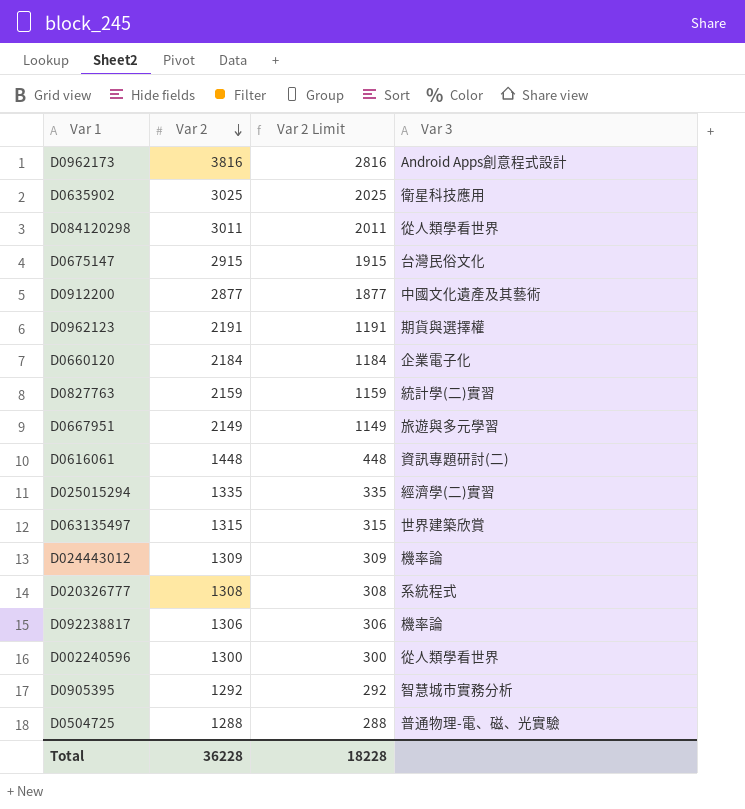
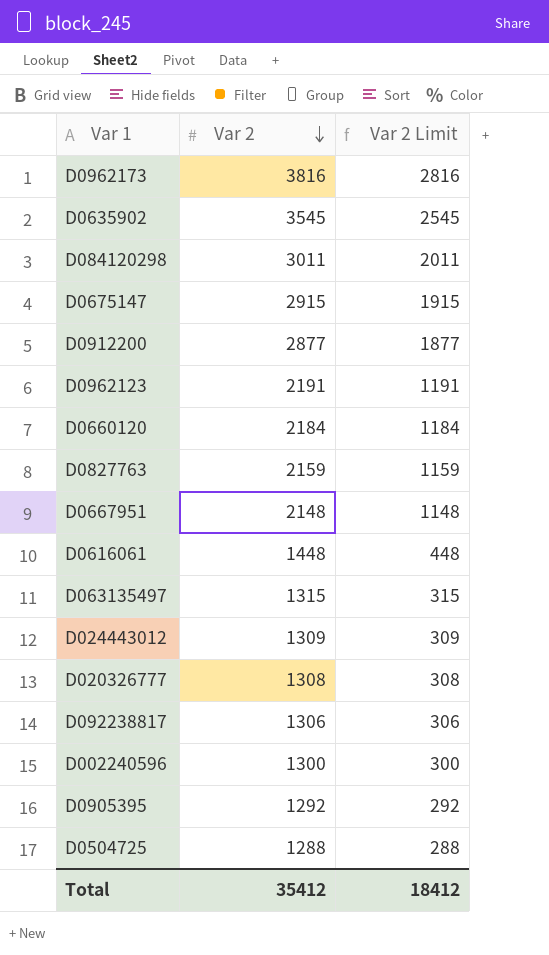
column Var 3 | position: 4 -> none
row D025015294: 1335 | 335 | 經濟學(二)實習 -> none
D0635902 | Var 2: 3025 -> 3545
D0635902 | Var 2 Limit: 2025 -> 2545
D0667951 | Var 2: 2149 -> 2148
D0667951 | Var 2 Limit: 1149 -> 1148
Total | Var 2: 36228 -> 35412
Total | Var 2 Limit: 18228 -> 18412

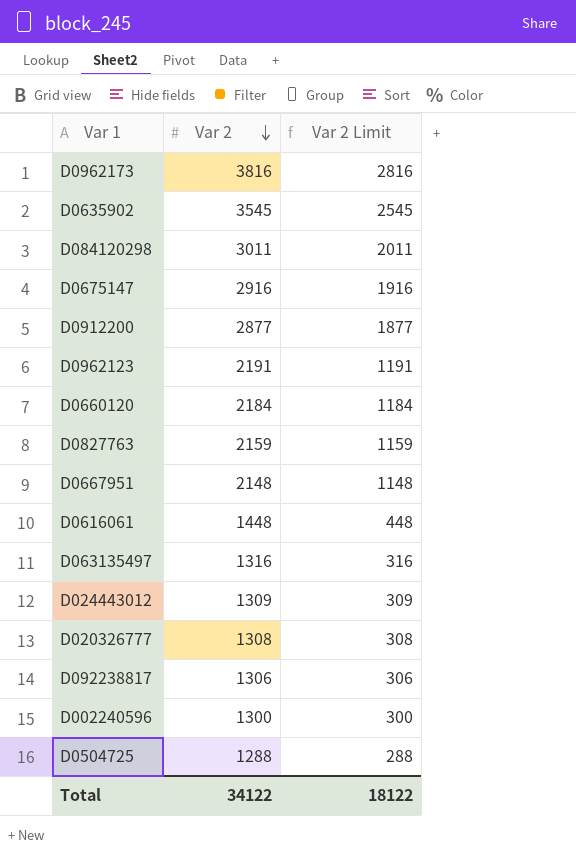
row D0905395: 1292 | 292 -> none
D0675147 | Var 2: 2915 -> 2916
D0675147 | Var 2 Limit: 1915 -> 1916
D063135497 | Var 2: 1315 -> 1316
D063135497 | Var 2 Limit: 315 -> 316
Total | Var 2: 35412 -> 34122
Total | Var 2 Limit: 18412 -> 18122

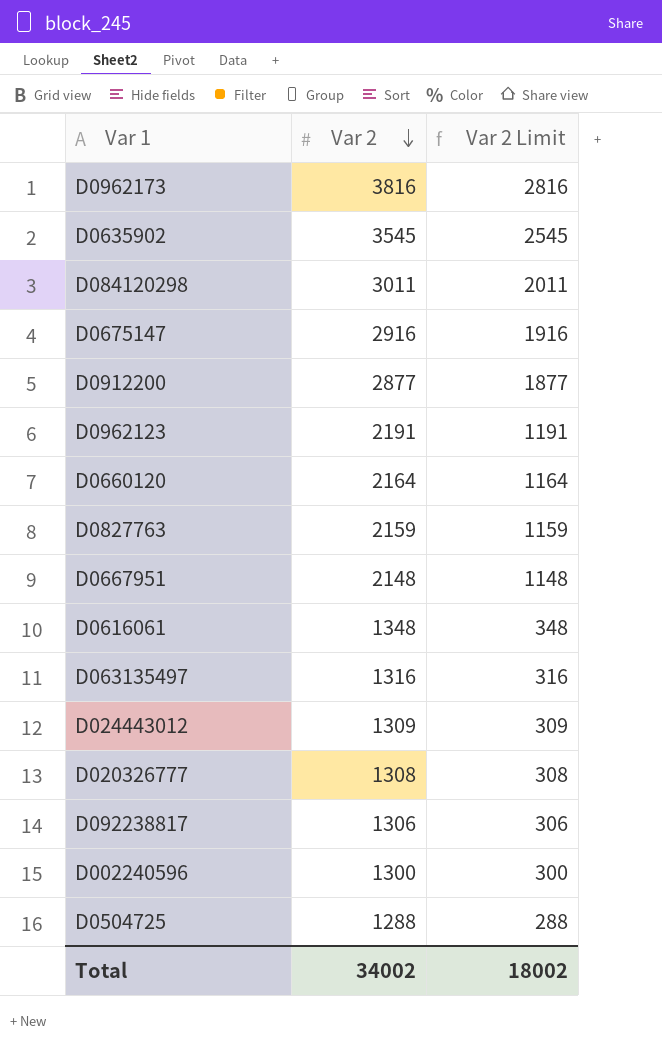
D0660120 | Var 2: 2184 -> 2164
D0660120 | Var 2 Limit: 1184 -> 1164
D0616061 | Var 2: 1448 -> 1348
D0616061 | Var 2 Limit: 448 -> 348
Total | Var 2: 34122 -> 34002
Total | Var 2 Limit: 18122 -> 18002

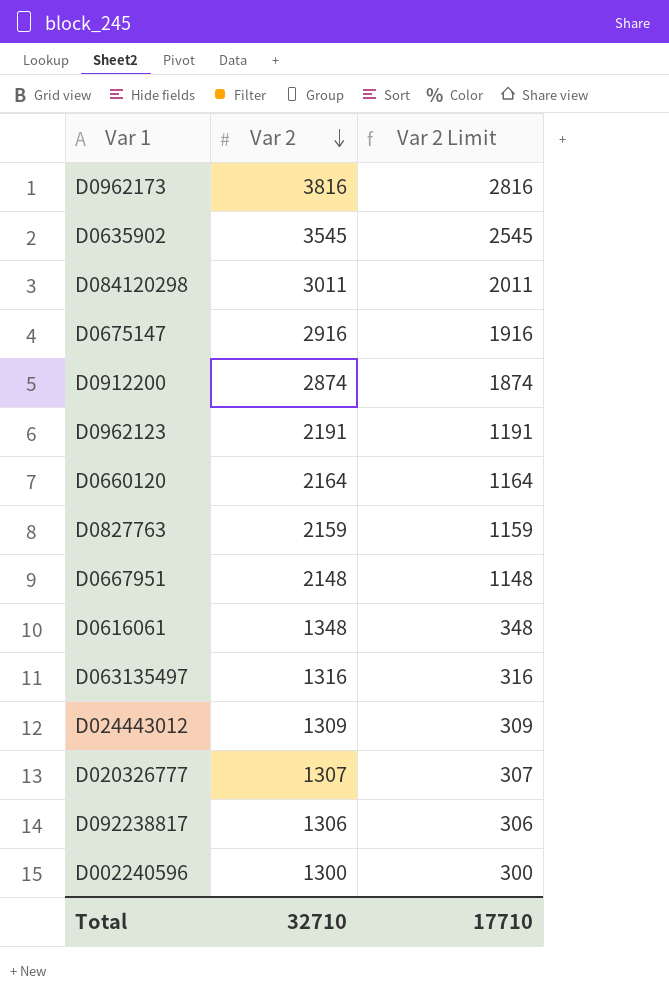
row D0504725: 1288 | 288 -> none
D0912200 | Var 2: 2877 -> 2874
D0912200 | Var 2 Limit: 1877 -> 1874
D020326777 | Var 2: 1308 -> 1307
D020326777 | Var 2 Limit: 308 -> 307
Total | Var 2: 34002 -> 32710
Total | Var 2 Limit: 18002 -> 17710

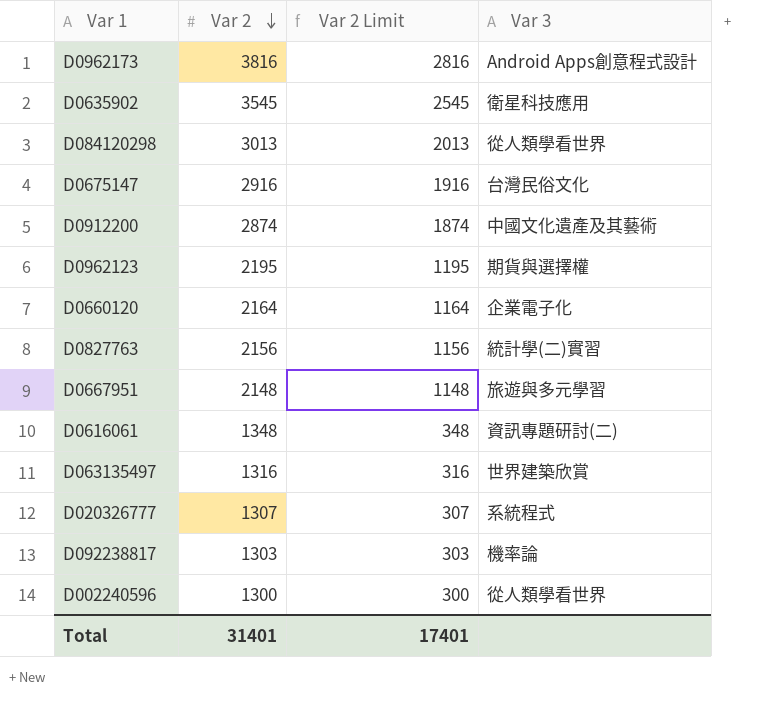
column Var 3 | position: none -> 4
row D024443012: 1309 | 309 -> none
D084120298 | Var 2: 3011 -> 3013
D084120298 | Var 2 Limit: 2011 -> 2013
D0962123 | Var 2: 2191 -> 2195
D0962123 | Var 2 Limit: 1191 -> 1195
D0827763 | Var 2: 2159 -> 2156
D0827763 | Var 2 Limit: 1159 -> 1156
D092238817 | Var 2: 1306 -> 1303
D092238817 | Var 2 Limit: 306 -> 303
Total | Var 2: 32710 -> 31401
Total | Var 2 Limit: 17710 -> 17401

